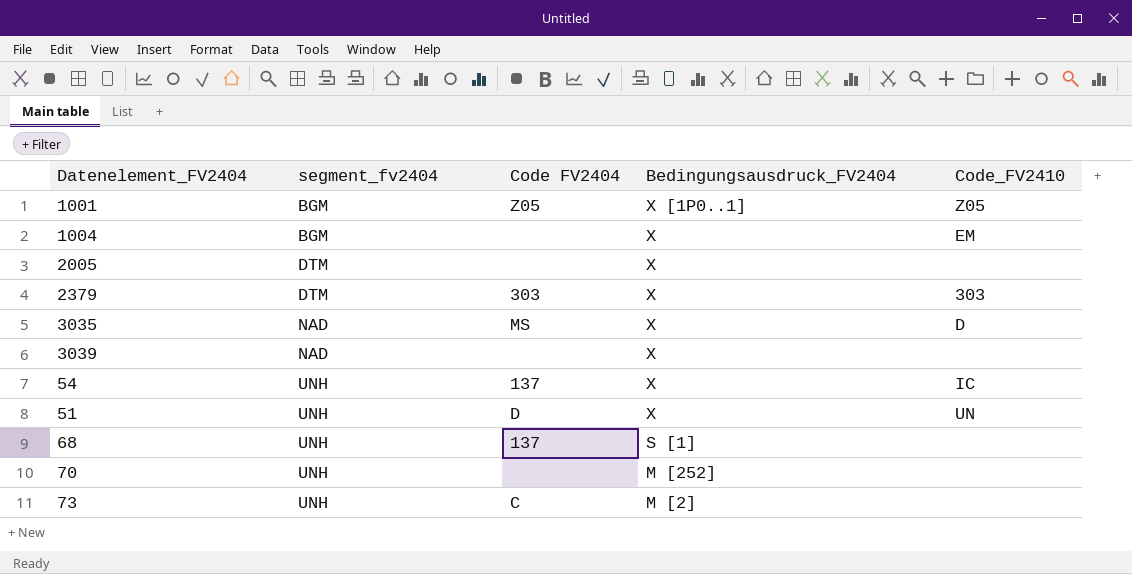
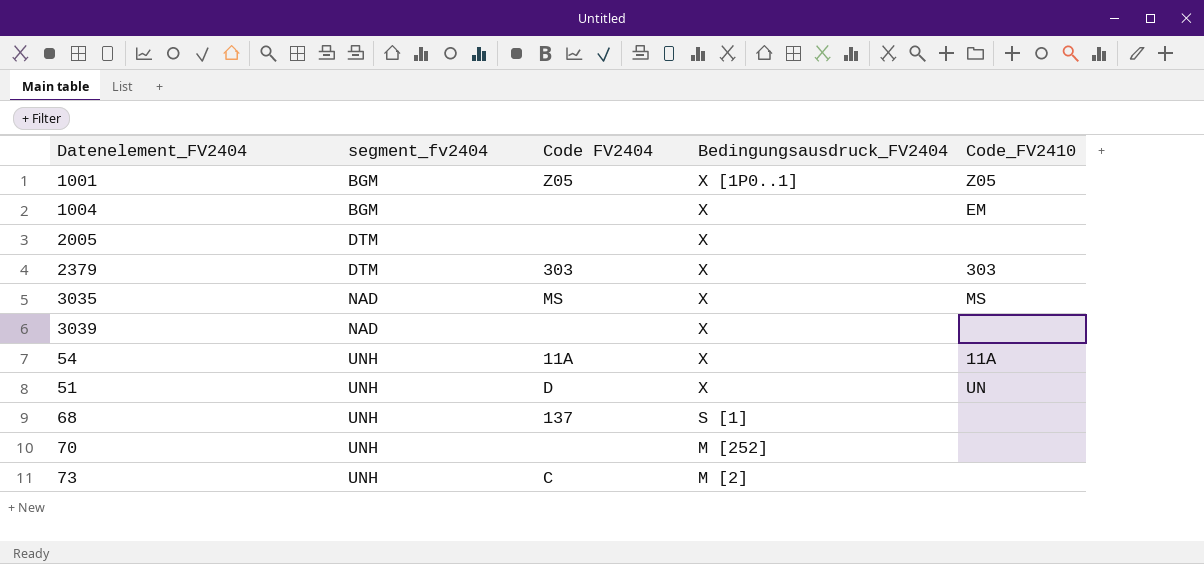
3035 | Code_FV2410: D -> MS
54 | Code FV2404: 137 -> 11A
54 | Code_FV2410: IC -> 11A

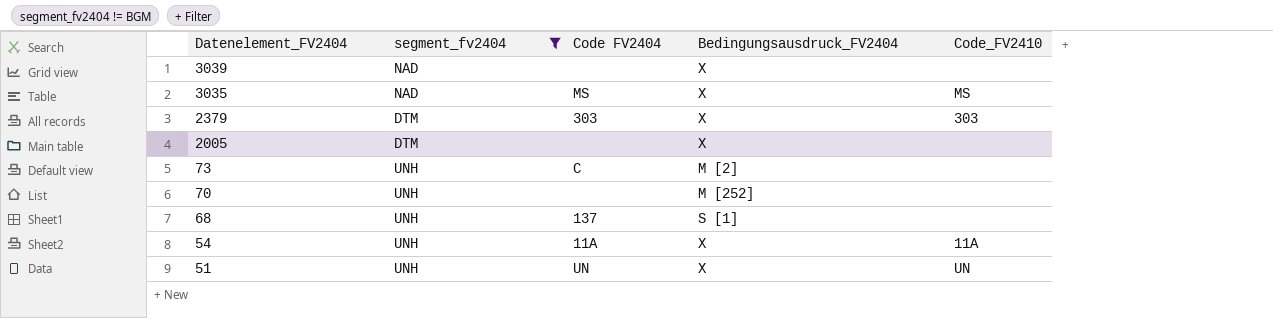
filter: none -> segment_fv2404 != BGM
row order: segment_fv2404 ascending -> Datenelement_FV2404 descending
51 | Code FV2404: D -> UN

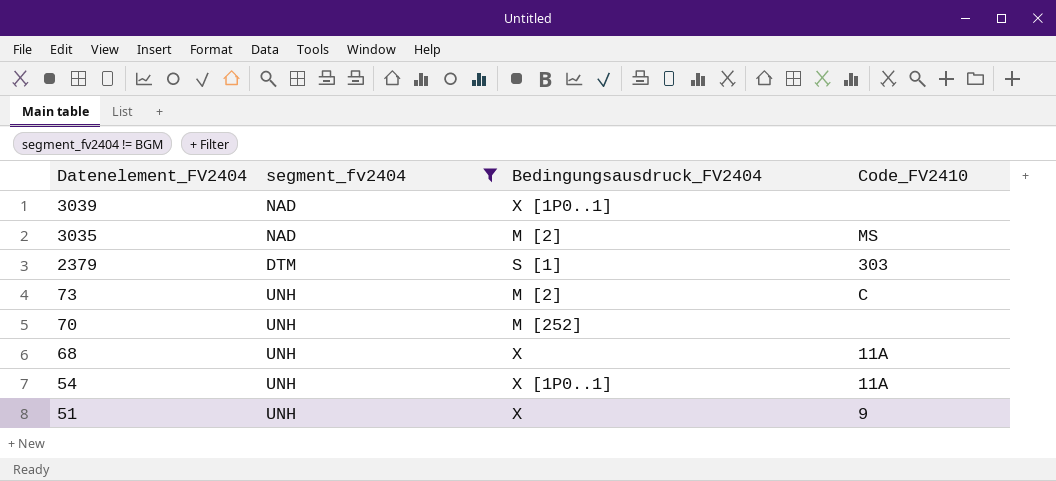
column Code FV2404 | position: 3 -> none
row 2005: DTM | none | X | none -> none
3039 | Bedingungsausdruck_FV2404: X -> X [1P0..1]
3035 | Bedingungsausdruck_FV2404: X -> M [2]
2379 | Bedingungsausdruck_FV2404: X -> S [1]
73 | Code_FV2410: none -> C
68 | Bedingungsausdruck_FV2404: S [1] -> X
68 | Code_FV2410: none -> 11A
54 | Bedingungsausdruck_FV2404: X -> X [1P0..1]
51 | Code_FV2410: UN -> 9

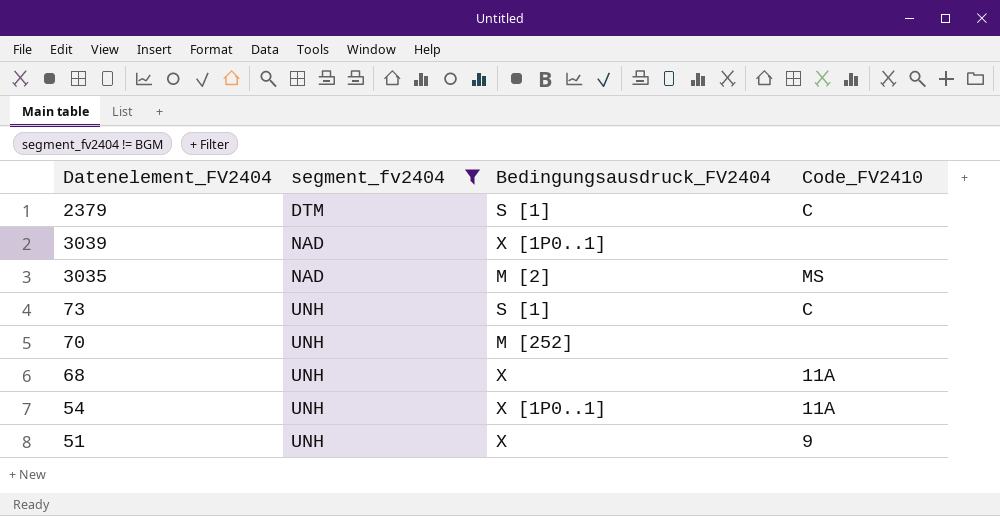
row order: Datenelement_FV2404 descending -> segment_fv2404 ascending
2379 | Code_FV2410: 303 -> C
73 | Bedingungsausdruck_FV2404: M [2] -> S [1]

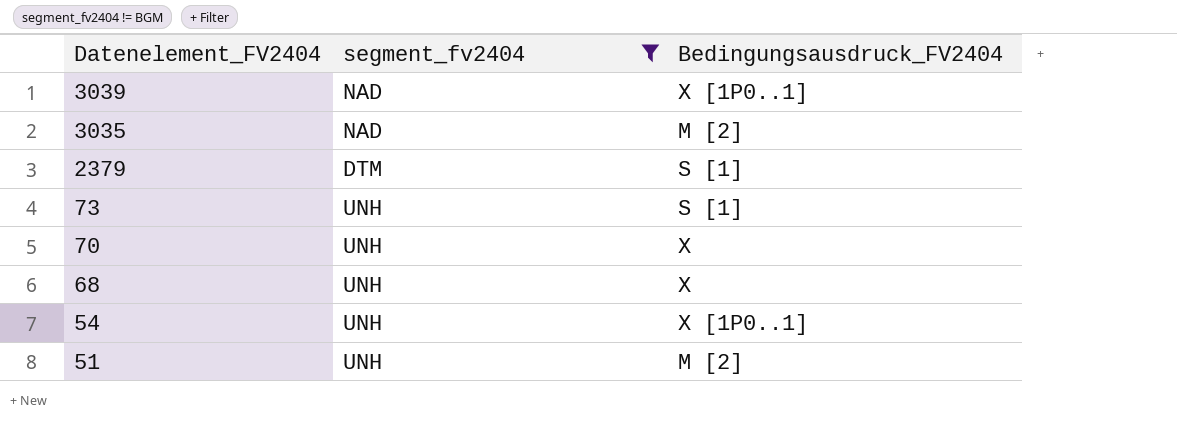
row order: segment_fv2404 ascending -> Datenelement_FV2404 descending
column Code_FV2410 | position: 4 -> none
70 | Bedingungsausdruck_FV2404: M [252] -> X
51 | Bedingungsausdruck_FV2404: X -> M [2]

